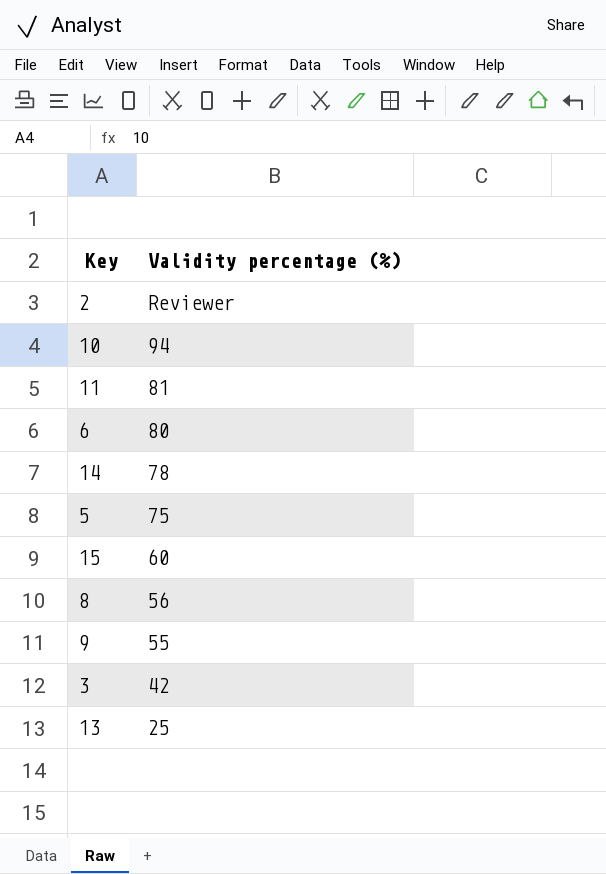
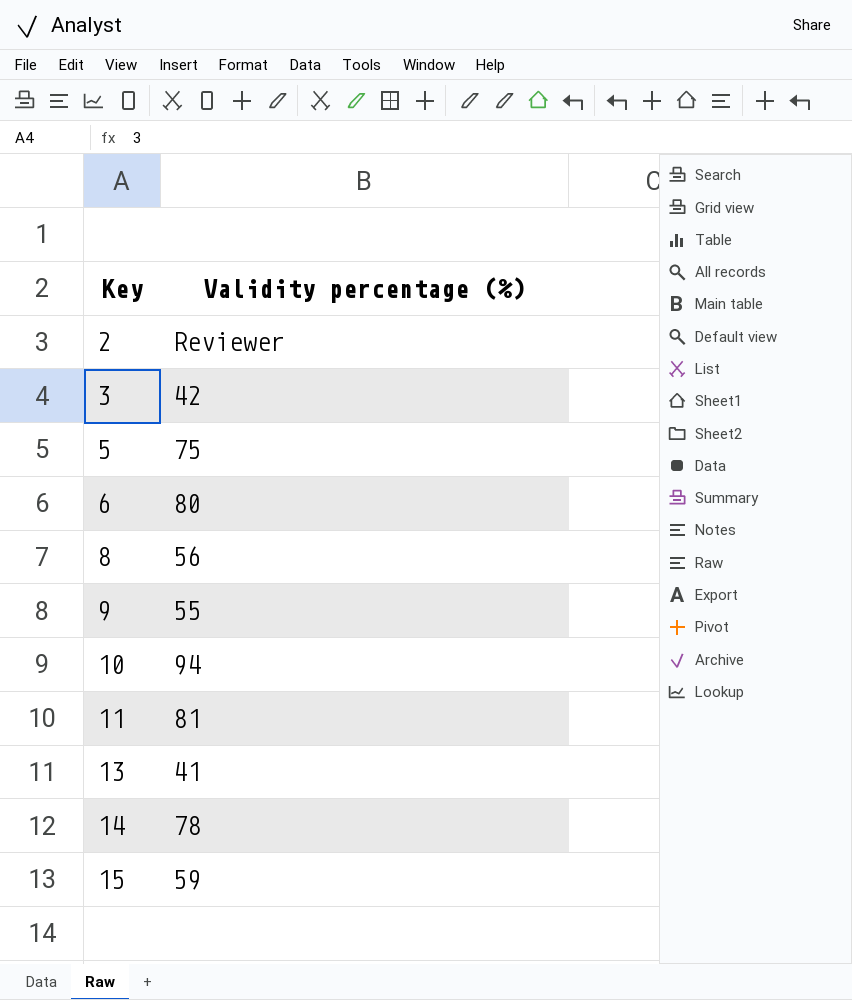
row order: Validity percentage (%) descending -> Key ascending
13 | Validity percentage (%): 25 -> 41
15 | Validity percentage (%): 60 -> 59

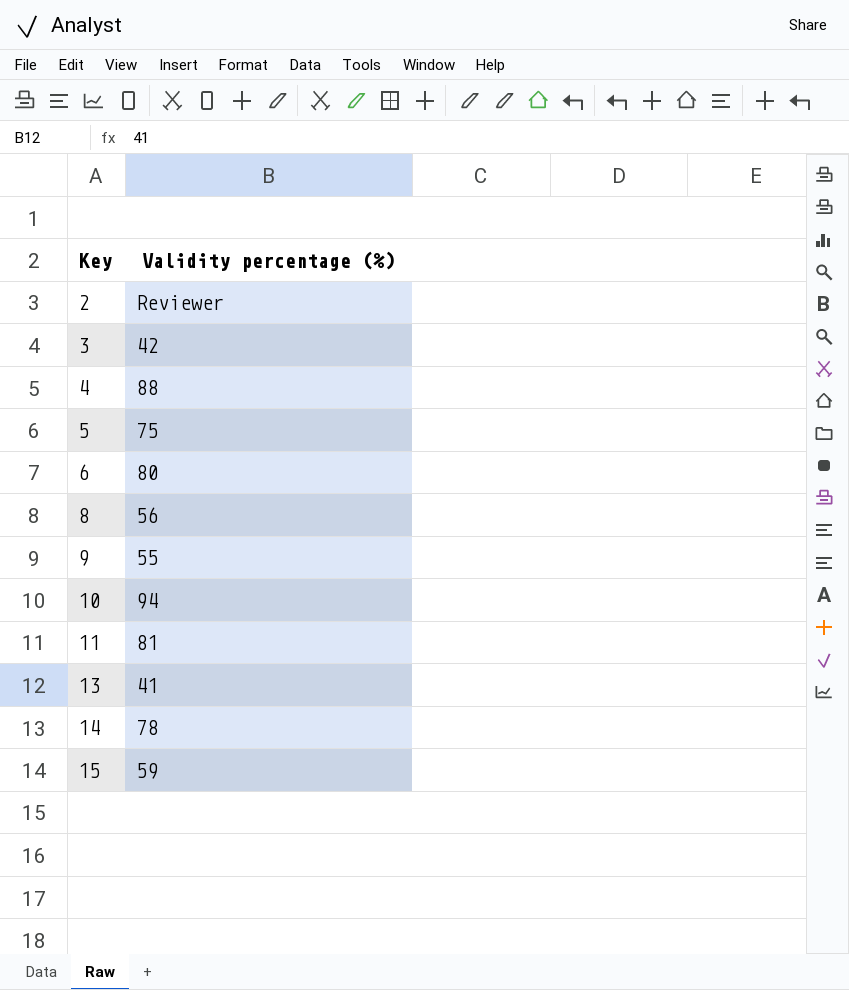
row 4: none -> 88

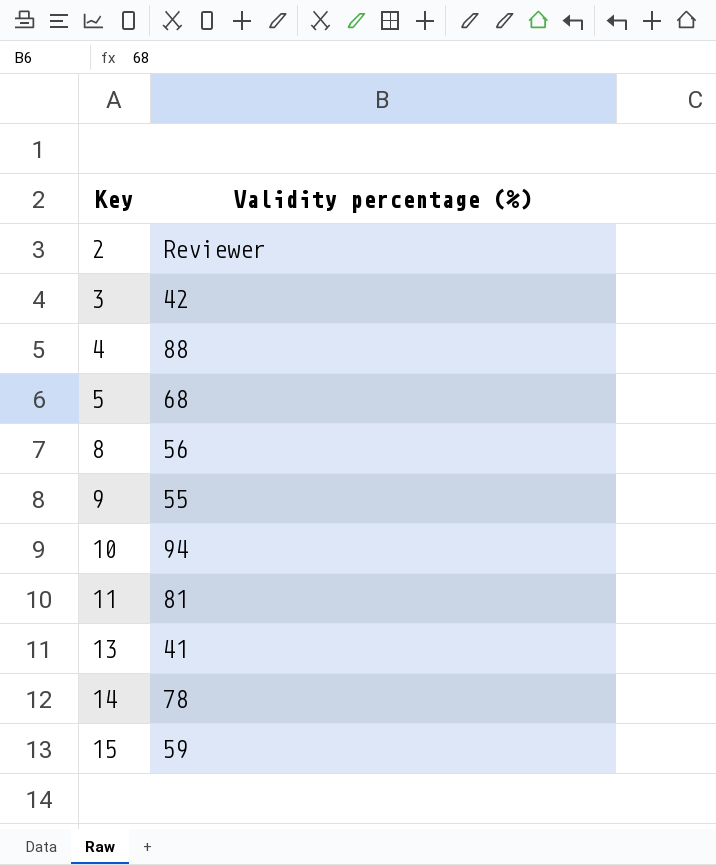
row 6: 80 -> none
5 | Validity percentage (%): 75 -> 68

